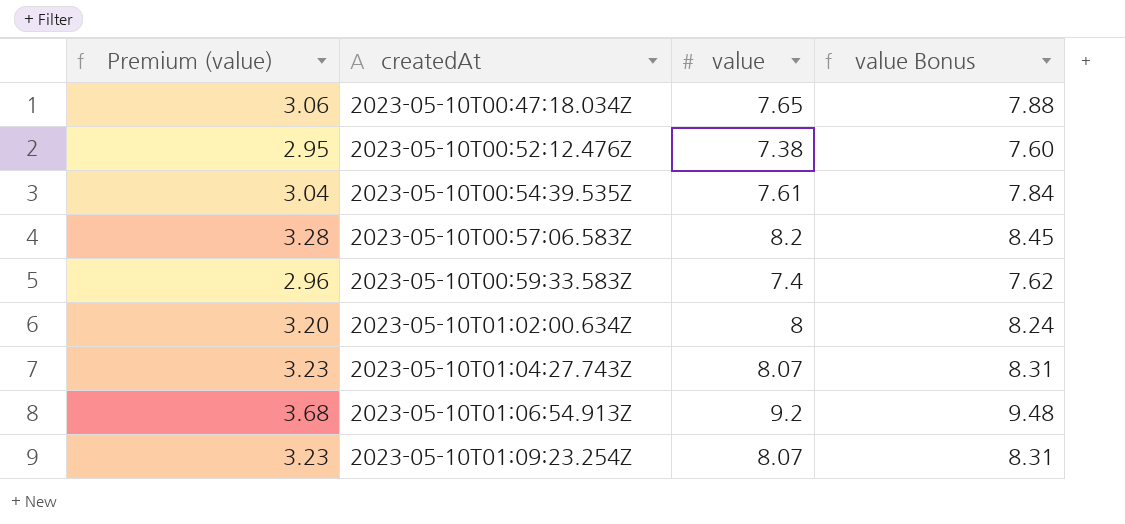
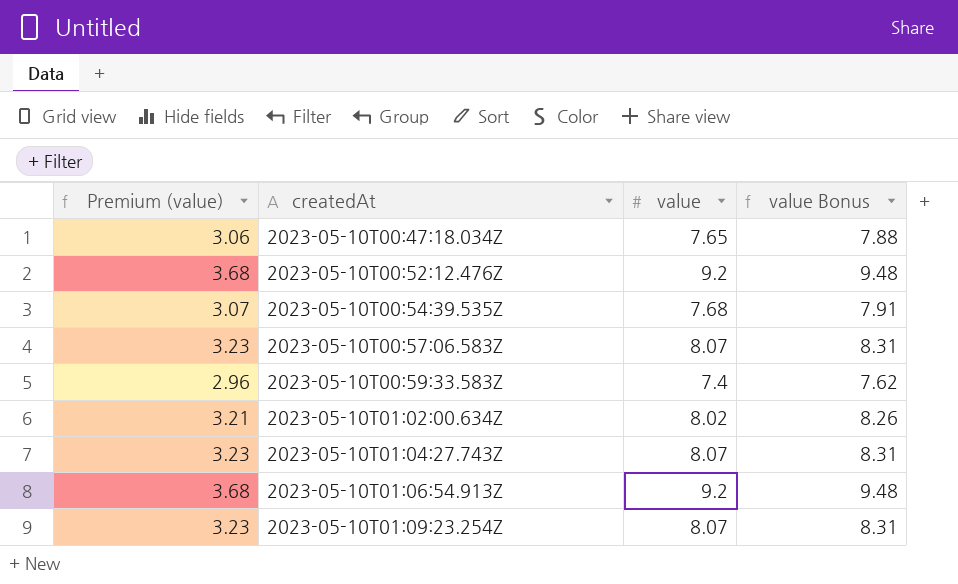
2023-05-10T00:52:12.476Z | Premium (value): 2.95 -> 3.68
2023-05-10T00:52:12.476Z | value: 7.38 -> 9.2
2023-05-10T00:52:12.476Z | value Bonus: 7.60 -> 9.48
2023-05-10T00:54:39.535Z | Premium (value): 3.04 -> 3.07
2023-05-10T00:54:39.535Z | value: 7.61 -> 7.68
2023-05-10T00:54:39.535Z | value Bonus: 7.84 -> 7.91
2023-05-10T00:57:06.583Z | Premium (value): 3.28 -> 3.23
2023-05-10T00:57:06.583Z | value: 8.2 -> 8.07
2023-05-10T00:57:06.583Z | value Bonus: 8.45 -> 8.31
2023-05-10T01:02:00.634Z | Premium (value): 3.20 -> 3.21
2023-05-10T01:02:00.634Z | value: 8 -> 8.02
2023-05-10T01:02:00.634Z | value Bonus: 8.24 -> 8.26

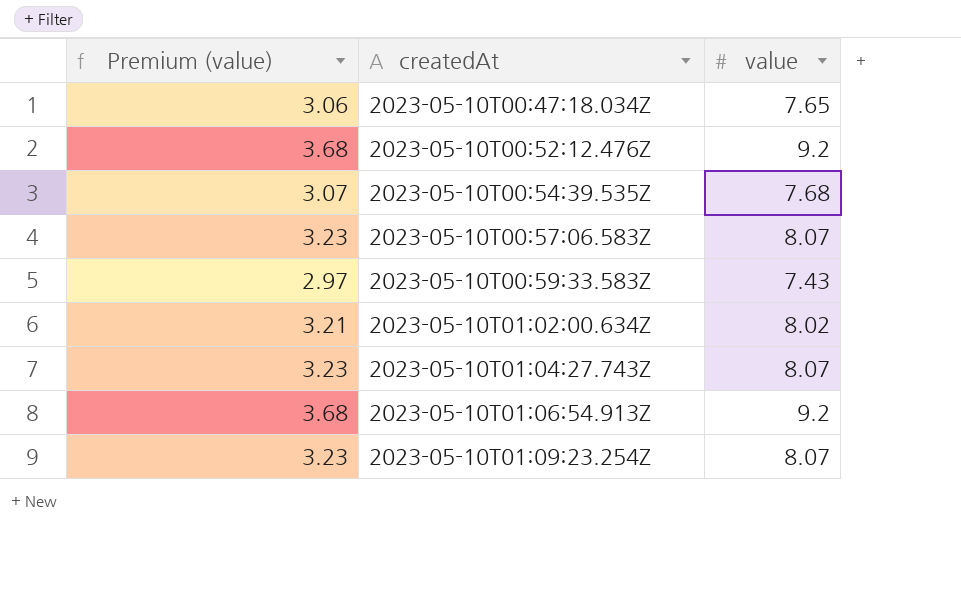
column value Bonus | formula: [value] * 1.03 -> none
2023-05-10T00:59:33.583Z | Premium (value): 2.96 -> 2.97
2023-05-10T00:59:33.583Z | value: 7.4 -> 7.43

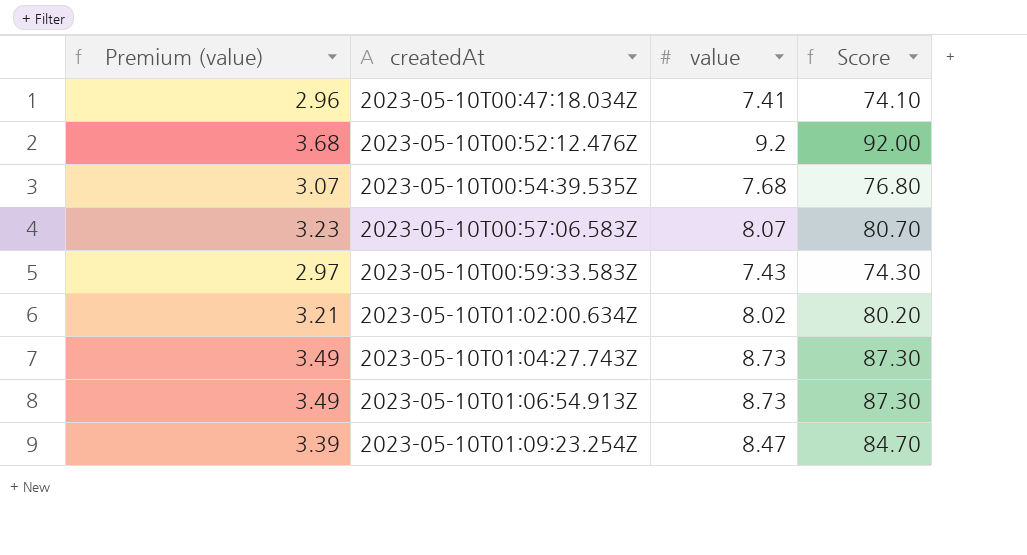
column Score | formula: none -> [value] * 10
2023-05-10T00:47:18.034Z | Premium (value): 3.06 -> 2.96
2023-05-10T00:47:18.034Z | value: 7.65 -> 7.41
2023-05-10T01:04:27.743Z | Premium (value): 3.23 -> 3.49
2023-05-10T01:04:27.743Z | value: 8.07 -> 8.73
2023-05-10T01:06:54.913Z | Premium (value): 3.68 -> 3.49
2023-05-10T01:06:54.913Z | value: 9.2 -> 8.73
2023-05-10T01:09:23.254Z | Premium (value): 3.23 -> 3.39
2023-05-10T01:09:23.254Z | value: 8.07 -> 8.47

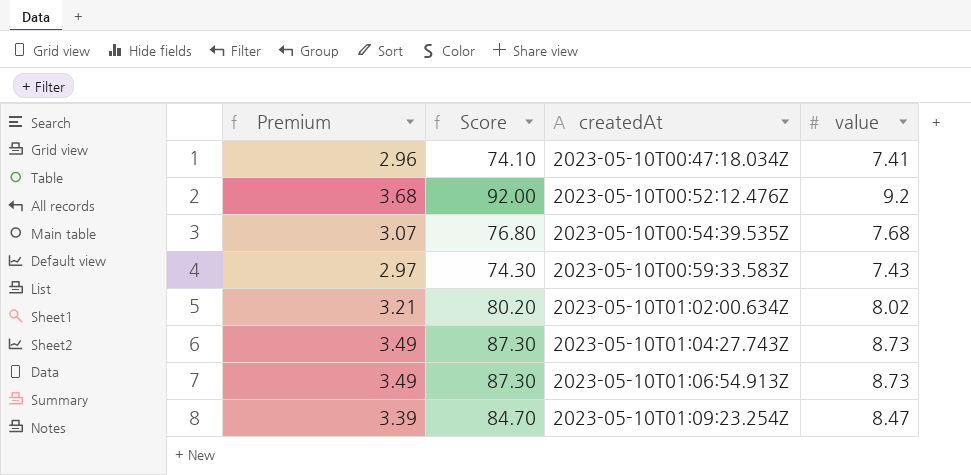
column name: Premium (value) -> Premium
column Score | position: 4 -> 2
row 2023-05-10T00:57:06.583Z: 3.23 | 8.07 | 80.70 -> none

